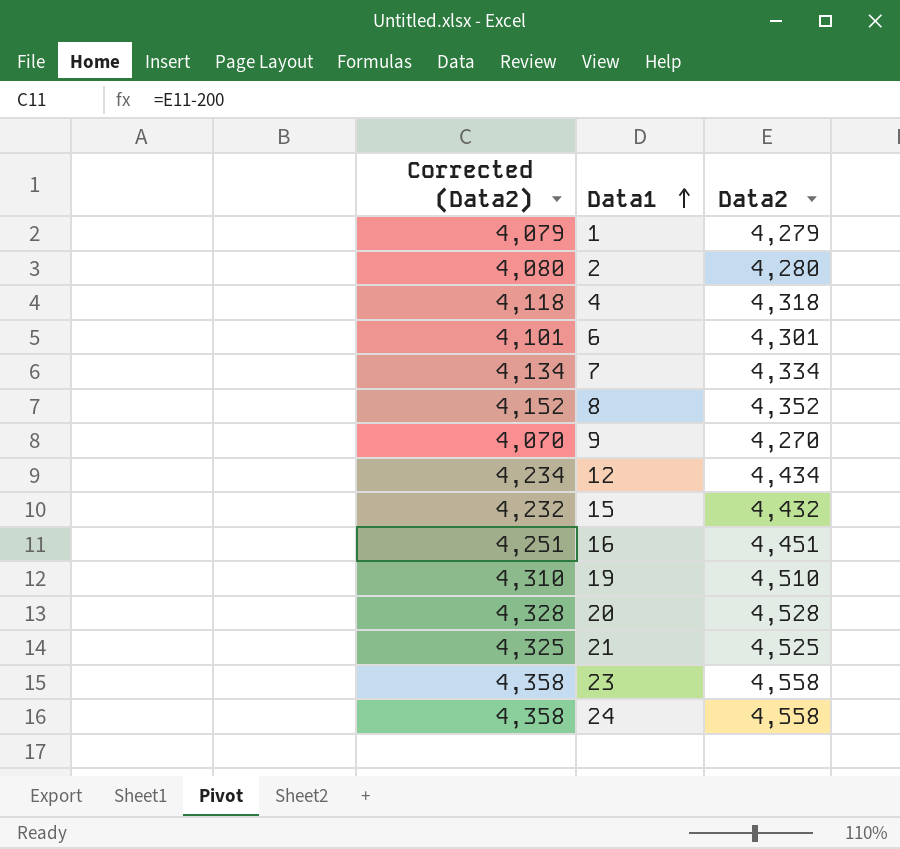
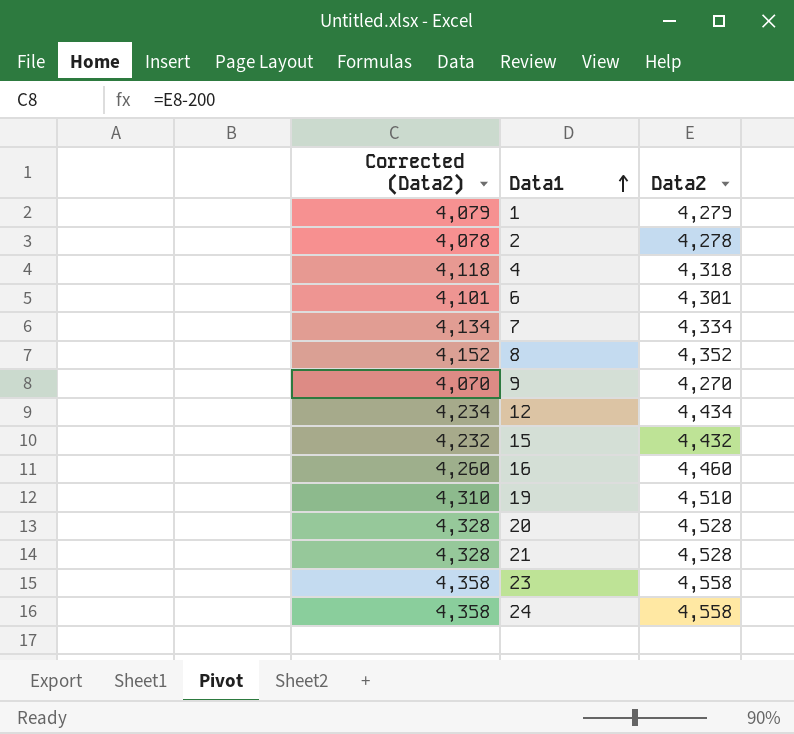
2 | Corrected (Data2): 4,080 -> 4,078
2 | Data2: 4,280 -> 4,278
16 | Corrected (Data2): 4,251 -> 4,260
16 | Data2: 4,451 -> 4,460
21 | Corrected (Data2): 4,325 -> 4,328
21 | Data2: 4,525 -> 4,528

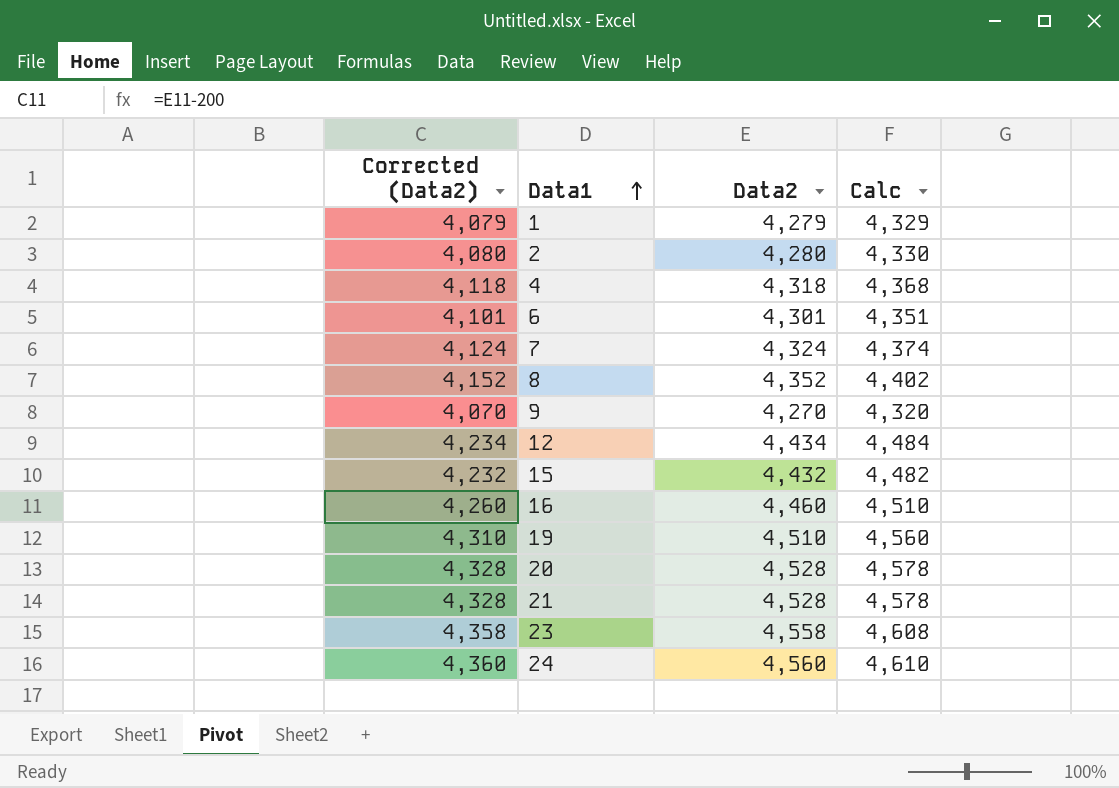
column Calc | formula: none -> [Data2] + 50
2 | Corrected (Data2): 4,078 -> 4,080
2 | Data2: 4,278 -> 4,280
7 | Corrected (Data2): 4,134 -> 4,124
7 | Data2: 4,334 -> 4,324
24 | Corrected (Data2): 4,358 -> 4,360
24 | Data2: 4,558 -> 4,560

